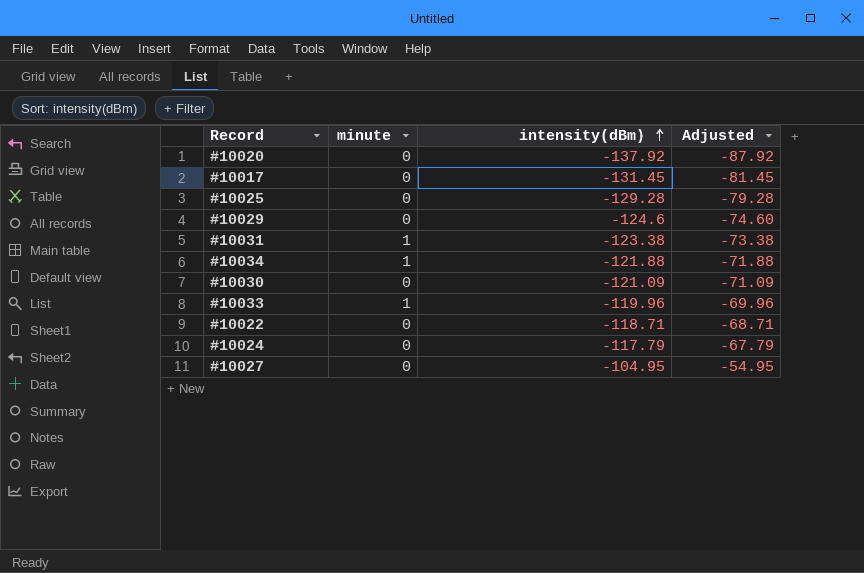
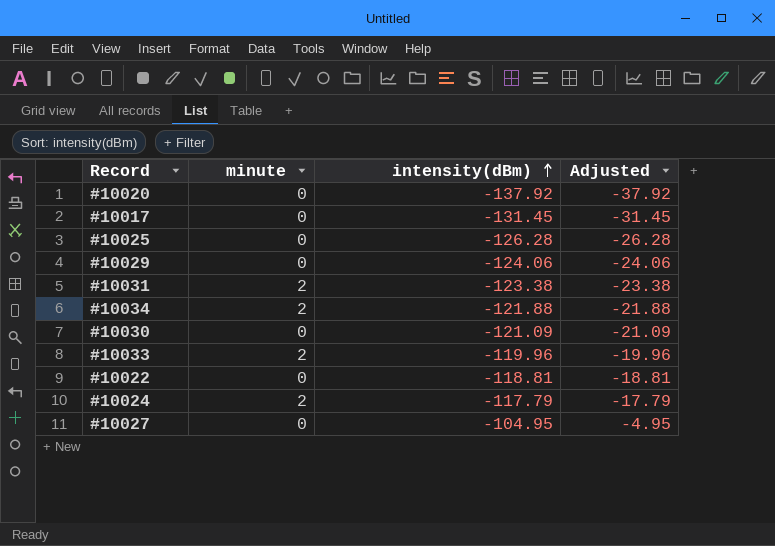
column Adjusted | formula: [intensity(dBm)] + 50 -> [intensity(dBm)] + 100
#10025 | intensity(dBm): -129.28 -> -126.28
#10029 | intensity(dBm): -124.6 -> -124.06
#10031 | minute: 1 -> 2
#10034 | minute: 1 -> 2
#10033 | minute: 1 -> 2
#10022 | intensity(dBm): -118.71 -> -118.81
#10024 | minute: 0 -> 2

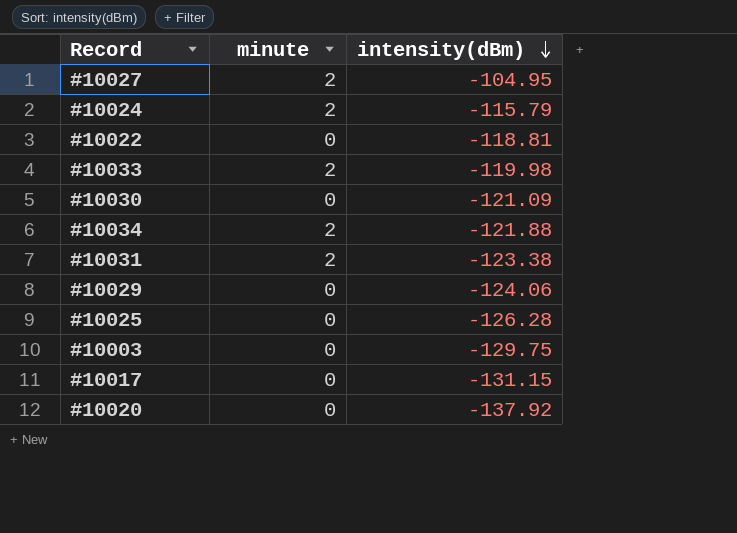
row order: intensity(dBm) ascending -> intensity(dBm) descending
column Adjusted | formula: [intensity(dBm)] + 100 -> none
#10027 | minute: 0 -> 2
#10024 | intensity(dBm): -117.79 -> -115.79
#10033 | intensity(dBm): -119.96 -> -119.98
row #10003: none -> 0 | -129.75
#10017 | intensity(dBm): -131.45 -> -131.15

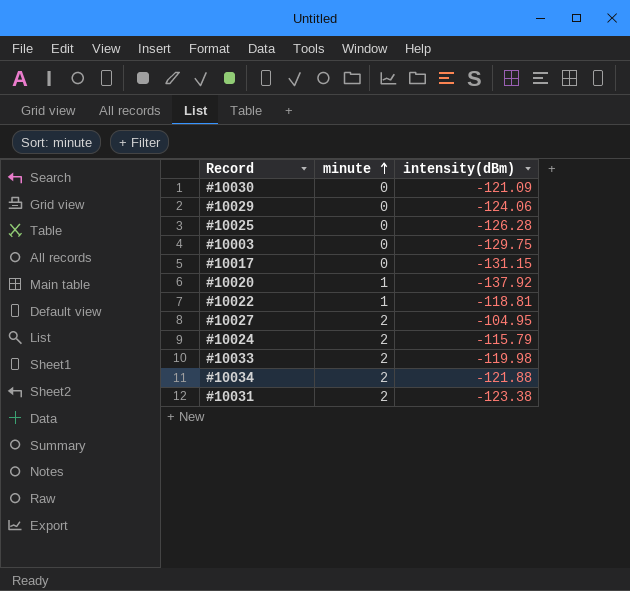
row order: intensity(dBm) descending -> minute ascending
#10020 | minute: 0 -> 1
#10022 | minute: 0 -> 1

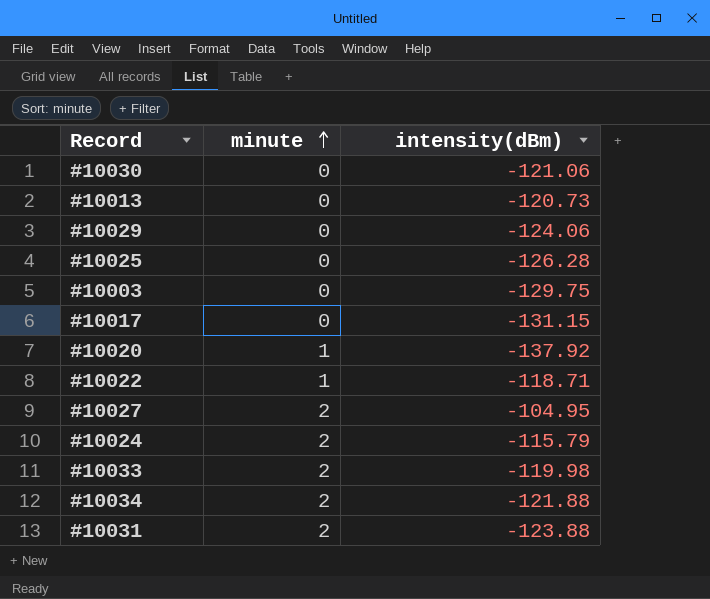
#10030 | intensity(dBm): -121.09 -> -121.06
row #10013: none -> 0 | -120.73
#10022 | intensity(dBm): -118.81 -> -118.71
#10031 | intensity(dBm): -123.38 -> -123.88

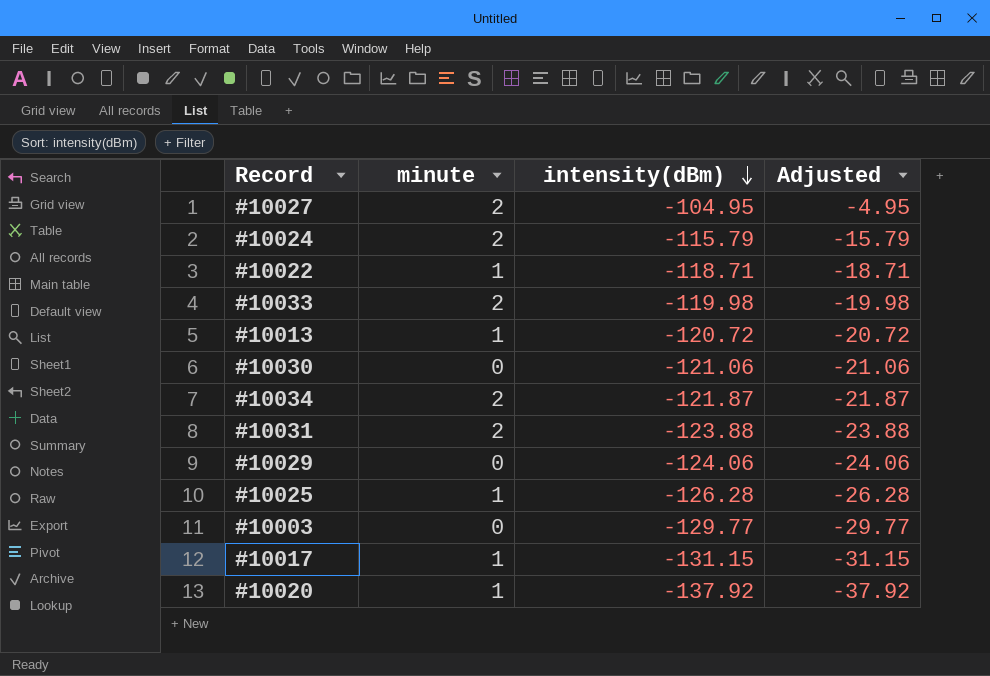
row order: minute ascending -> intensity(dBm) descending
column Adjusted | formula: none -> [intensity(dBm)] + 100
#10013 | minute: 0 -> 1
#10013 | intensity(dBm): -120.73 -> -120.72
#10034 | intensity(dBm): -121.88 -> -121.87
#10025 | minute: 0 -> 1
#10003 | intensity(dBm): -129.75 -> -129.77
#10017 | minute: 0 -> 1

